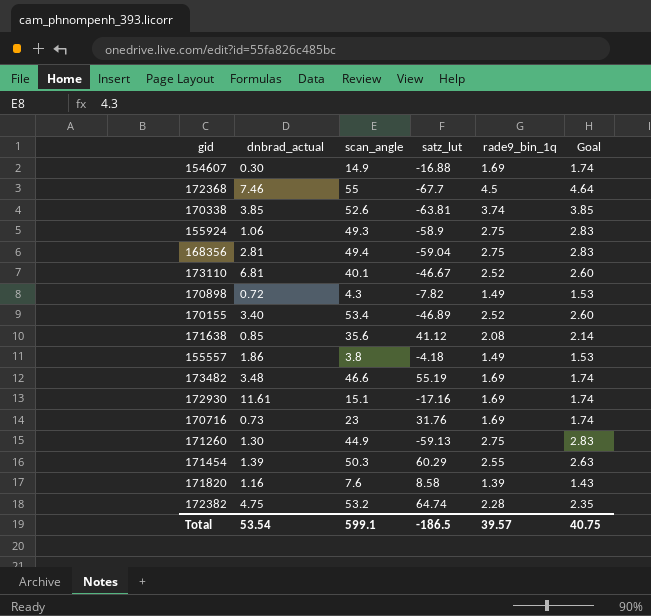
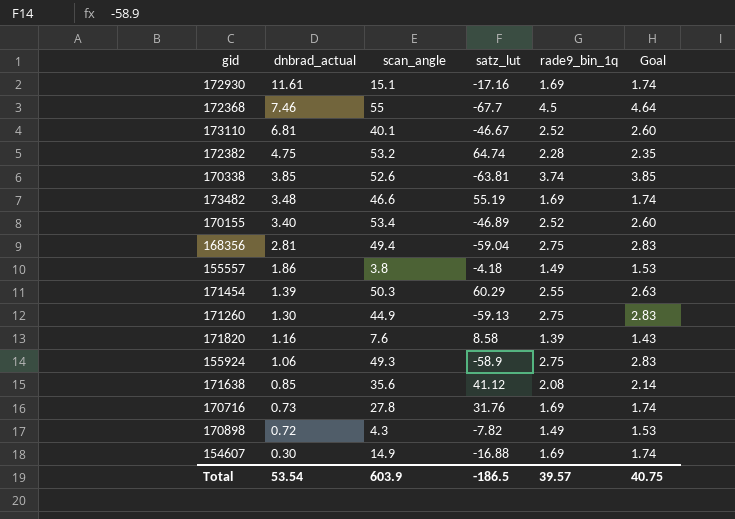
row order: none -> dnbrad_actual descending
170716 | scan_angle: 23 -> 27.8
Total | scan_angle: 599.1 -> 603.9

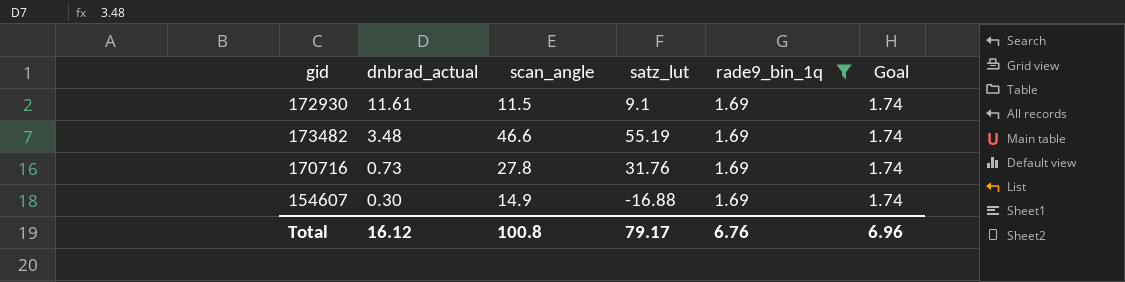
filter: none -> rade9_bin_1q = 1.69
172930 | scan_angle: 15.1 -> 11.5
172930 | satz_lut: -17.16 -> 9.1
Total | dnbrad_actual: 53.54 -> 16.12
Total | scan_angle: 603.9 -> 100.8
Total | satz_lut: -186.5 -> 79.17
Total | rade9_bin_1q: 39.57 -> 6.76
Total | Goal: 40.75 -> 6.96

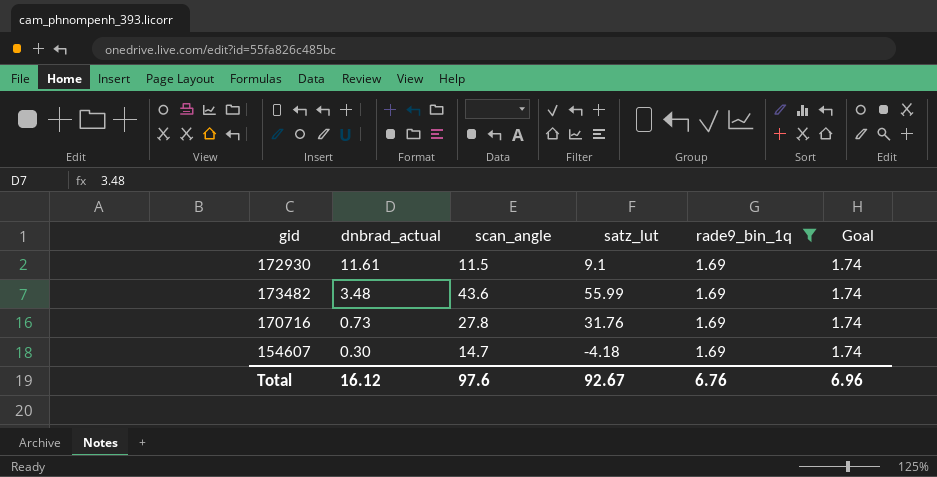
173482 | scan_angle: 46.6 -> 43.6
173482 | satz_lut: 55.19 -> 55.99
154607 | scan_angle: 14.9 -> 14.7
154607 | satz_lut: -16.88 -> -4.18
Total | scan_angle: 100.8 -> 97.6
Total | satz_lut: 79.17 -> 92.67

